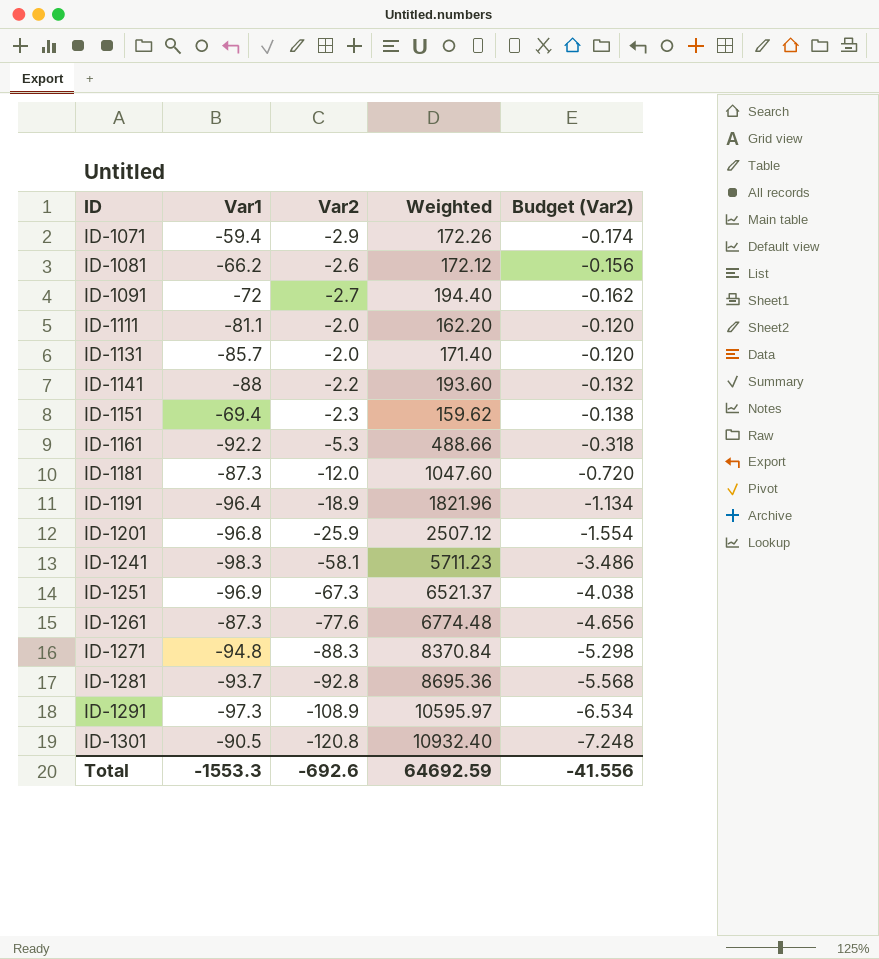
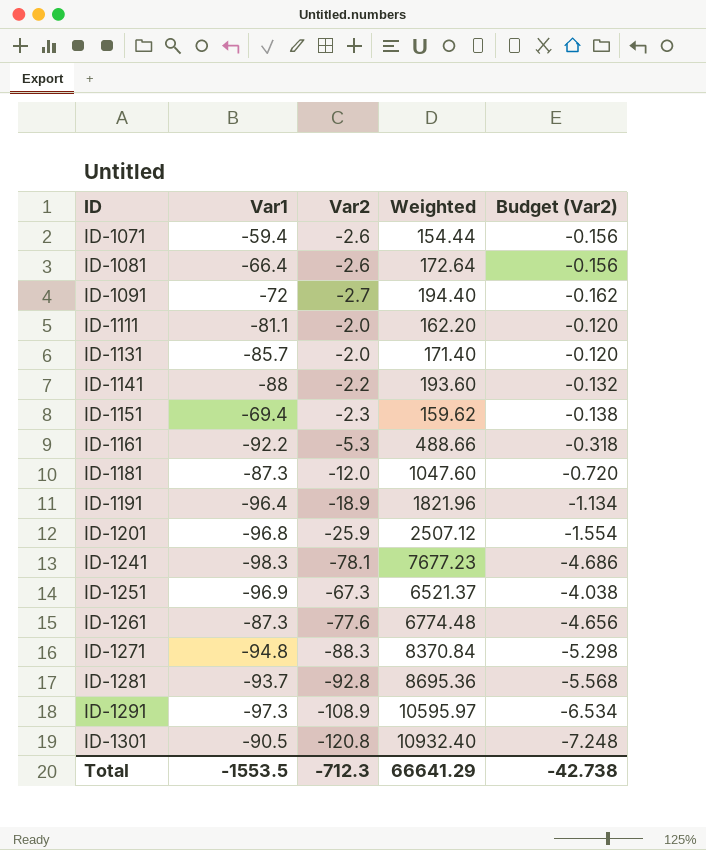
ID-1071 | Var2: -2.9 -> -2.6
ID-1071 | Weighted: 172.26 -> 154.44
ID-1071 | Budget (Var2): -0.174 -> -0.156
ID-1081 | Var1: -66.2 -> -66.4
ID-1081 | Weighted: 172.12 -> 172.64
ID-1241 | Var2: -58.1 -> -78.1
ID-1241 | Weighted: 5711.23 -> 7677.23
ID-1241 | Budget (Var2): -3.486 -> -4.686
Total | Var1: -1553.3 -> -1553.5
Total | Var2: -692.6 -> -712.3
Total | Weighted: 64692.59 -> 66641.29
Total | Budget (Var2): -41.556 -> -42.738

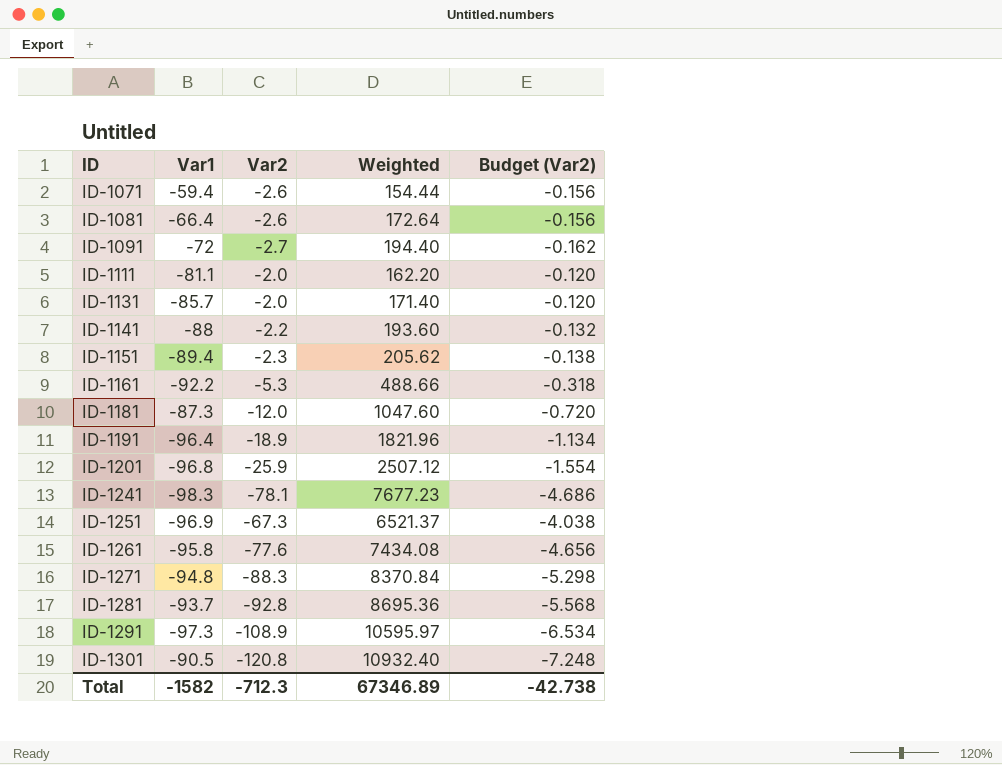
ID-1151 | Var1: -69.4 -> -89.4
ID-1151 | Weighted: 159.62 -> 205.62
ID-1261 | Var1: -87.3 -> -95.8
ID-1261 | Weighted: 6774.48 -> 7434.08
Total | Var1: -1553.5 -> -1582
Total | Weighted: 66641.29 -> 67346.89

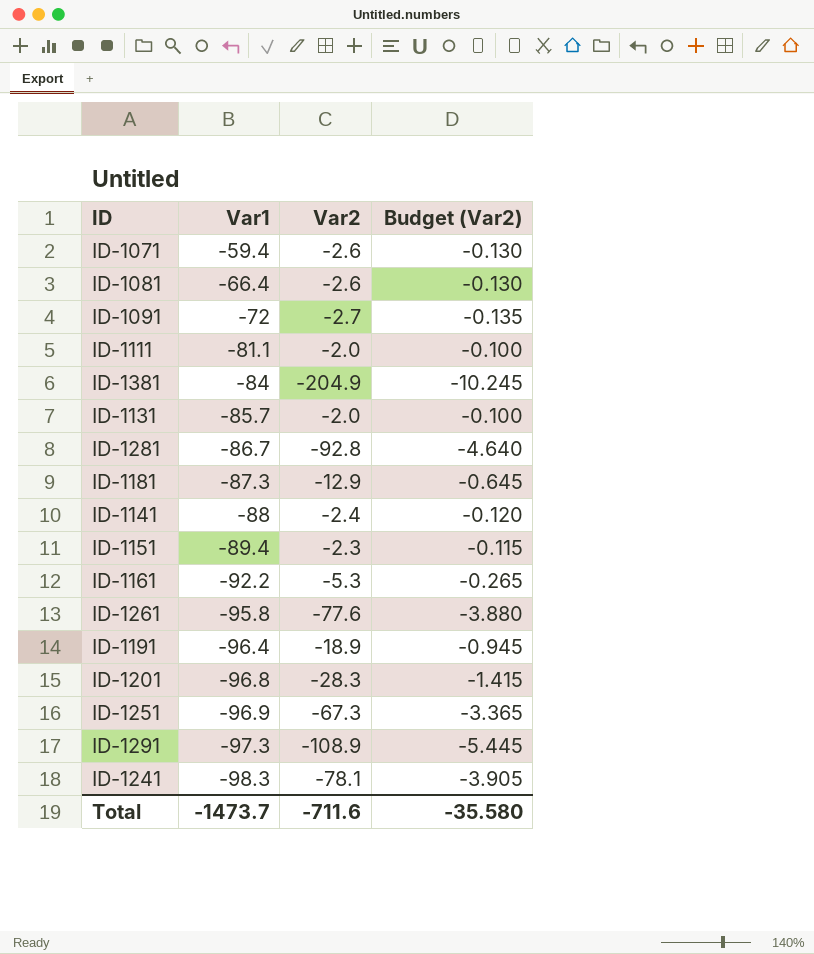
row order: ID ascending -> Var1 descending
column Weighted | formula: [Var1] * [Var2] -> none
column Budget (Var2) | formula: [Var2] * 0.06 -> [Var2] * 0.05
row ID-1271: -94.8 | -88.3 | 8370.84 | -5.298 -> none
row ID-1301: -90.5 | -120.8 | 10932.40 | -7.248 -> none
row ID-1381: none -> -84 | -204.9 | -10.245
ID-1281 | Var1: -93.7 -> -86.7
ID-1181 | Var2: -12.0 -> -12.9
ID-1141 | Var2: -2.2 -> -2.4
ID-1201 | Var2: -25.9 -> -28.3
Total | Var1: -1582 -> -1473.7
Total | Var2: -712.3 -> -711.6
Total | Budget (Var2): -42.738 -> -35.580

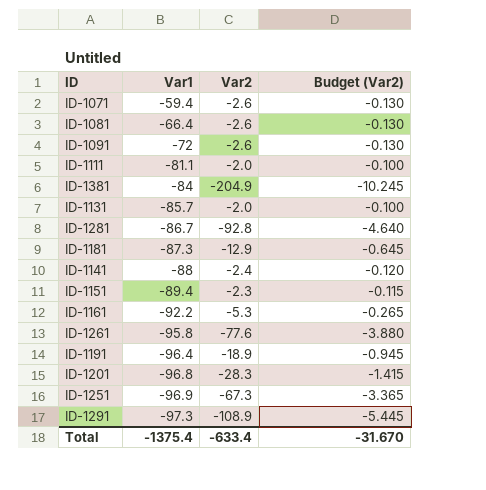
row ID-1241: -98.3 | -78.1 | -3.905 -> none
ID-1091 | Var2: -2.7 -> -2.6
ID-1091 | Budget (Var2): -0.135 -> -0.130
Total | Var1: -1473.7 -> -1375.4
Total | Var2: -711.6 -> -633.4
Total | Budget (Var2): -35.580 -> -31.670

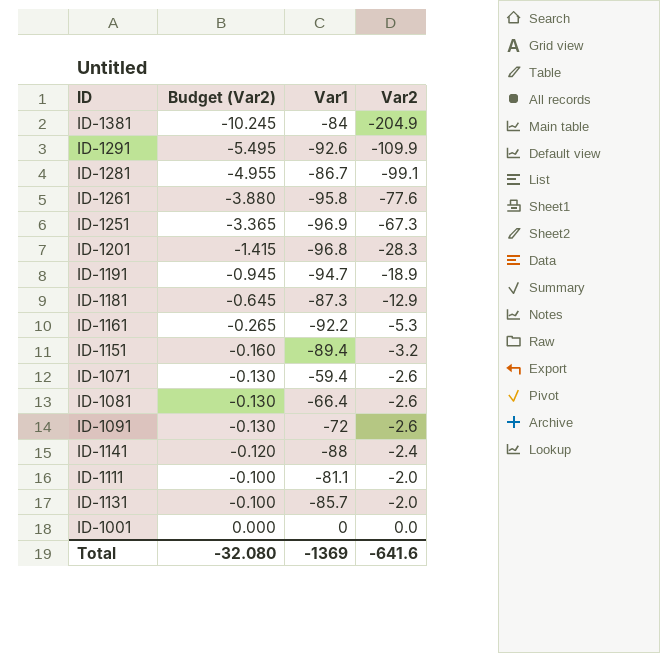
row order: Var1 descending -> Budget (Var2) ascending
column Budget (Var2) | position: 4 -> 2
ID-1291 | Budget (Var2): -5.445 -> -5.495
ID-1291 | Var1: -97.3 -> -92.6
ID-1291 | Var2: -108.9 -> -109.9
ID-1281 | Budget (Var2): -4.640 -> -4.955
ID-1281 | Var2: -92.8 -> -99.1
ID-1191 | Var1: -96.4 -> -94.7
ID-1151 | Budget (Var2): -0.115 -> -0.160
ID-1151 | Var2: -2.3 -> -3.2
row ID-1001: none -> 0.000 | 0 | 0.0
Total | Budget (Var2): -31.670 -> -32.080
Total | Var1: -1375.4 -> -1369
Total | Var2: -633.4 -> -641.6

